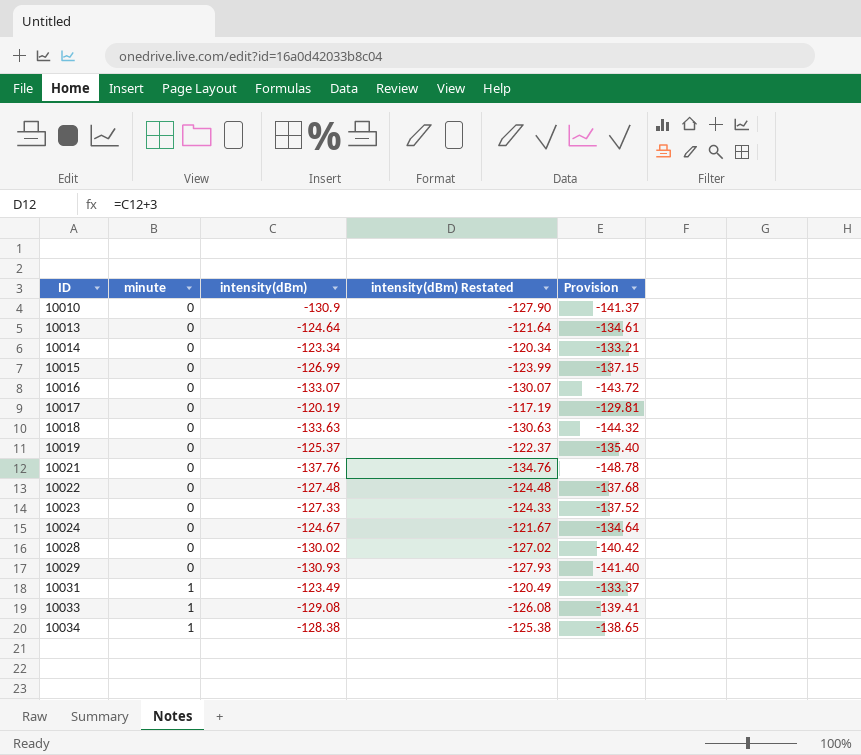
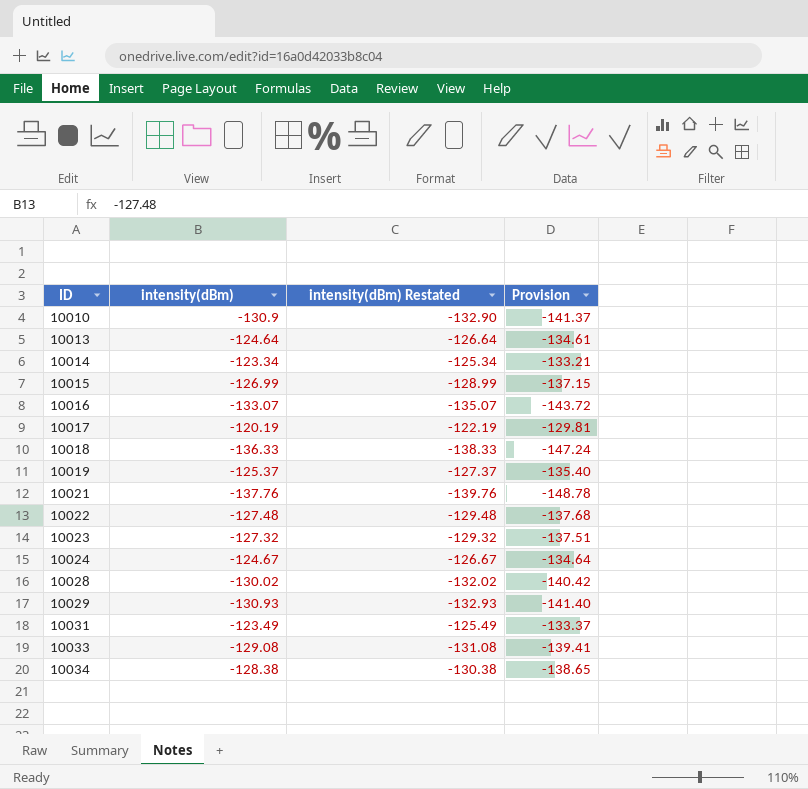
column minute | position: 2 -> none
column intensity(dBm) Restated | formula: [intensity(dBm)] + 3 -> [intensity(dBm)] - 2
10018 | intensity(dBm): -133.63 -> -136.33
10018 | Provision: -144.32 -> -147.24
10023 | intensity(dBm): -127.33 -> -127.32
10023 | Provision: -137.52 -> -137.51

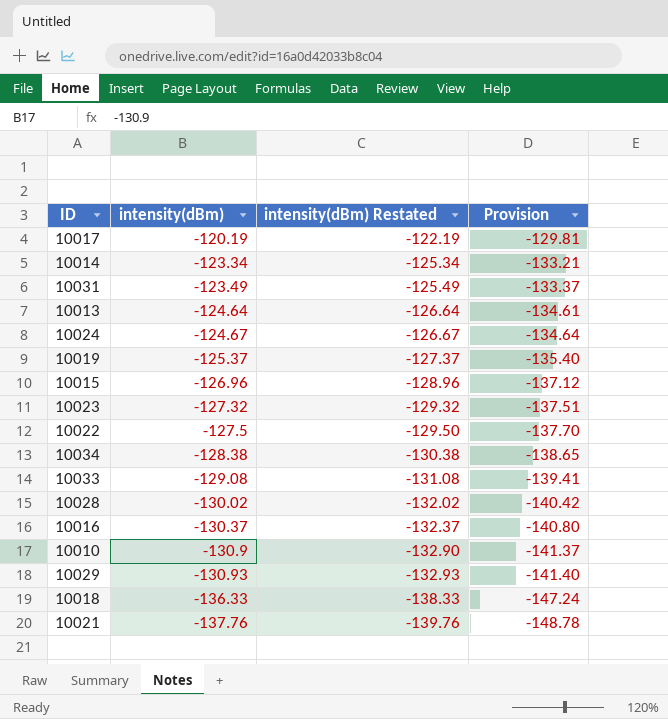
row order: ID ascending -> intensity(dBm) descending
10015 | intensity(dBm): -126.99 -> -126.96
10015 | intensity(dBm) Restated: -128.99 -> -128.96
10015 | Provision: -137.15 -> -137.12
10022 | intensity(dBm): -127.48 -> -127.5
10022 | intensity(dBm) Restated: -129.48 -> -129.50
10022 | Provision: -137.68 -> -137.70
10016 | intensity(dBm): -133.07 -> -130.37
10016 | intensity(dBm) Restated: -135.07 -> -132.37
10016 | Provision: -143.72 -> -140.80

